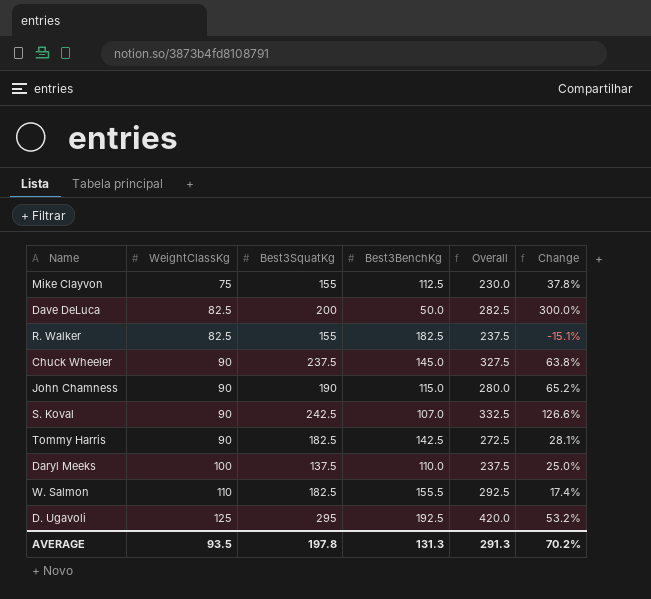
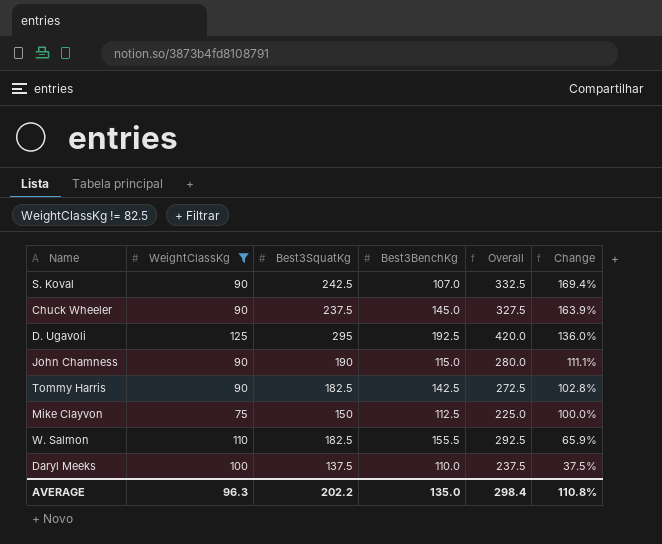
filter: none -> WeightClassKg != 82.5
row order: WeightClassKg ascending -> Change descending
column Change | formula: ([Best3SquatKg] - [Best3BenchKg]) / [Best3BenchKg] -> ([Best3SquatKg] - [WeightClassKg]) / [WeightClassKg]
Mike Clayvon | Best3SquatKg: 155 -> 150
Mike Clayvon | Overall: 230.0 -> 225.0
AVERAGE | WeightClassKg: 93.5 -> 96.3
AVERAGE | Best3SquatKg: 197.8 -> 202.2
AVERAGE | Best3BenchKg: 131.3 -> 135.0
AVERAGE | Overall: 291.3 -> 298.4
AVERAGE | Change: 70.2% -> 110.8%

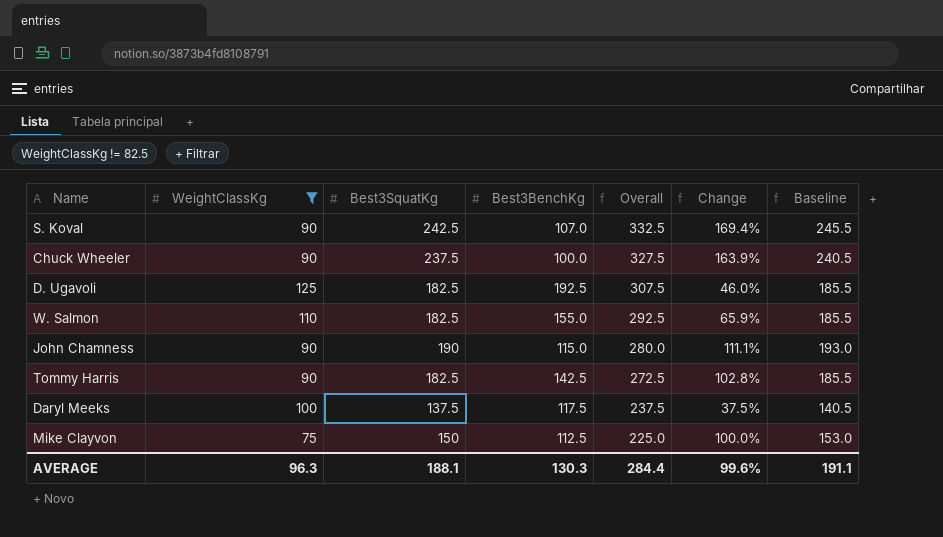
row order: Change descending -> Overall descending
column Baseline | formula: none -> [Best3SquatKg] + 3
Chuck Wheeler | Best3BenchKg: 145.0 -> 100.0
D. Ugavoli | Best3SquatKg: 295 -> 182.5
D. Ugavoli | Overall: 420.0 -> 307.5
D. Ugavoli | Change: 136.0% -> 46.0%
W. Salmon | Best3BenchKg: 155.5 -> 155.0
Daryl Meeks | Best3BenchKg: 110.0 -> 117.5
AVERAGE | Best3SquatKg: 202.2 -> 188.1
AVERAGE | Best3BenchKg: 135.0 -> 130.3
AVERAGE | Overall: 298.4 -> 284.4
AVERAGE | Change: 110.8% -> 99.6%

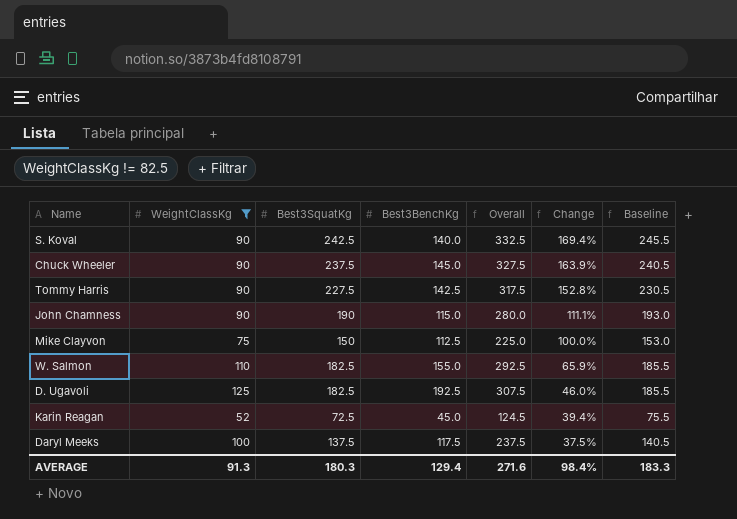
row order: Overall descending -> Change descending
S. Koval | Best3BenchKg: 107.0 -> 140.0
Chuck Wheeler | Best3BenchKg: 100.0 -> 145.0
Tommy Harris | Best3SquatKg: 182.5 -> 227.5
Tommy Harris | Overall: 272.5 -> 317.5
Tommy Harris | Change: 102.8% -> 152.8%
Tommy Harris | Baseline: 185.5 -> 230.5
row Karin Reagan: none -> 52 | 72.5 | 45.0 | 124.5 | 39.4% | 75.5
AVERAGE | WeightClassKg: 96.3 -> 91.3
AVERAGE | Best3SquatKg: 188.1 -> 180.3
AVERAGE | Best3BenchKg: 130.3 -> 129.4
AVERAGE | Overall: 284.4 -> 271.6
AVERAGE | Change: 99.6% -> 98.4%
AVERAGE | Baseline: 191.1 -> 183.3

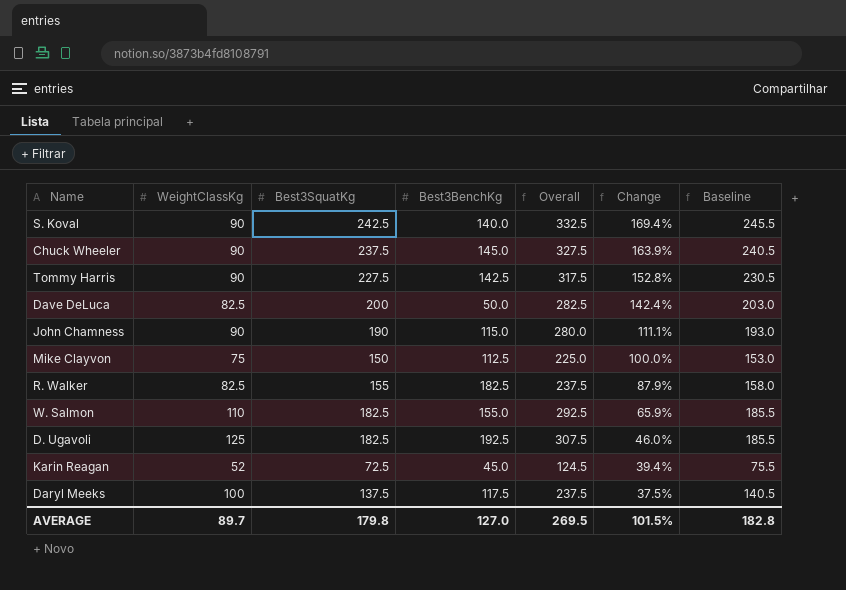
filter: WeightClassKg != 82.5 -> none
AVERAGE | WeightClassKg: 91.3 -> 89.7
AVERAGE | Best3SquatKg: 180.3 -> 179.8
AVERAGE | Best3BenchKg: 129.4 -> 127.0
AVERAGE | Overall: 271.6 -> 269.5
AVERAGE | Change: 98.4% -> 101.5%
AVERAGE | Baseline: 183.3 -> 182.8

